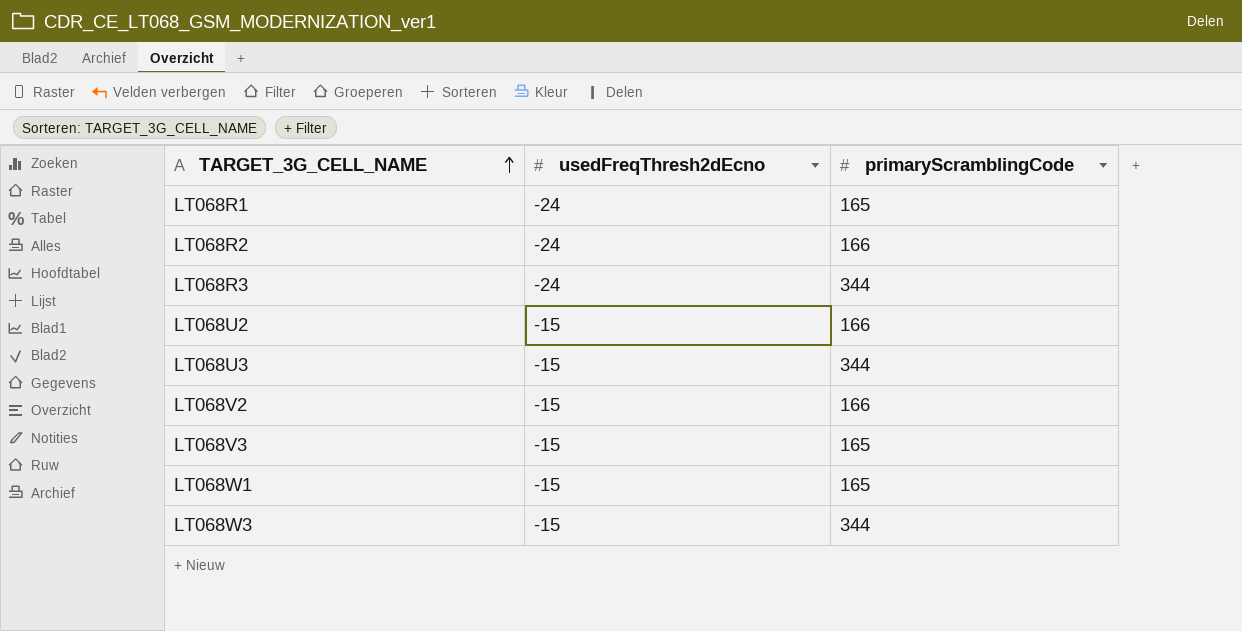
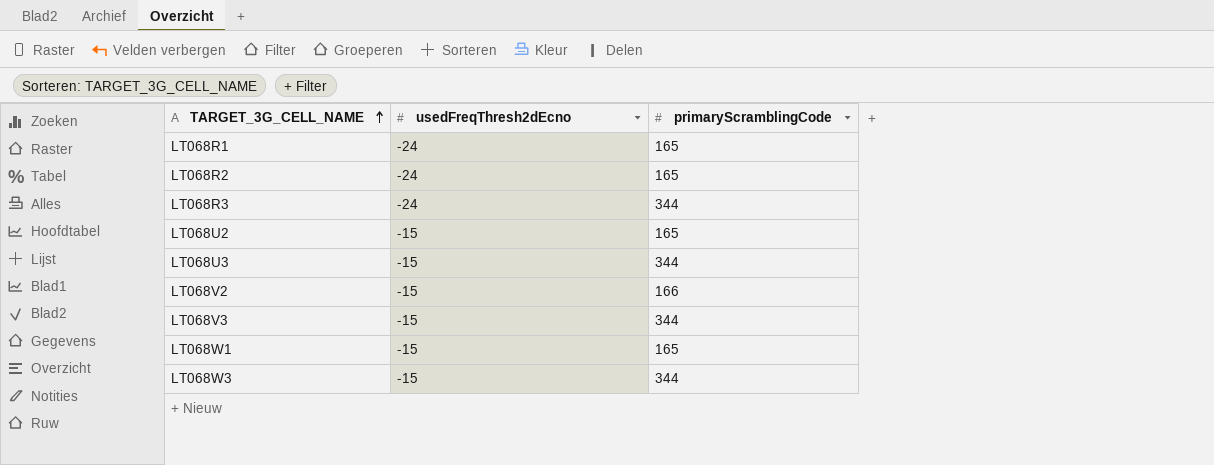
LT068R2 | primaryScramblingCode: 166 -> 165
LT068U2 | primaryScramblingCode: 166 -> 165
LT068V3 | primaryScramblingCode: 165 -> 344

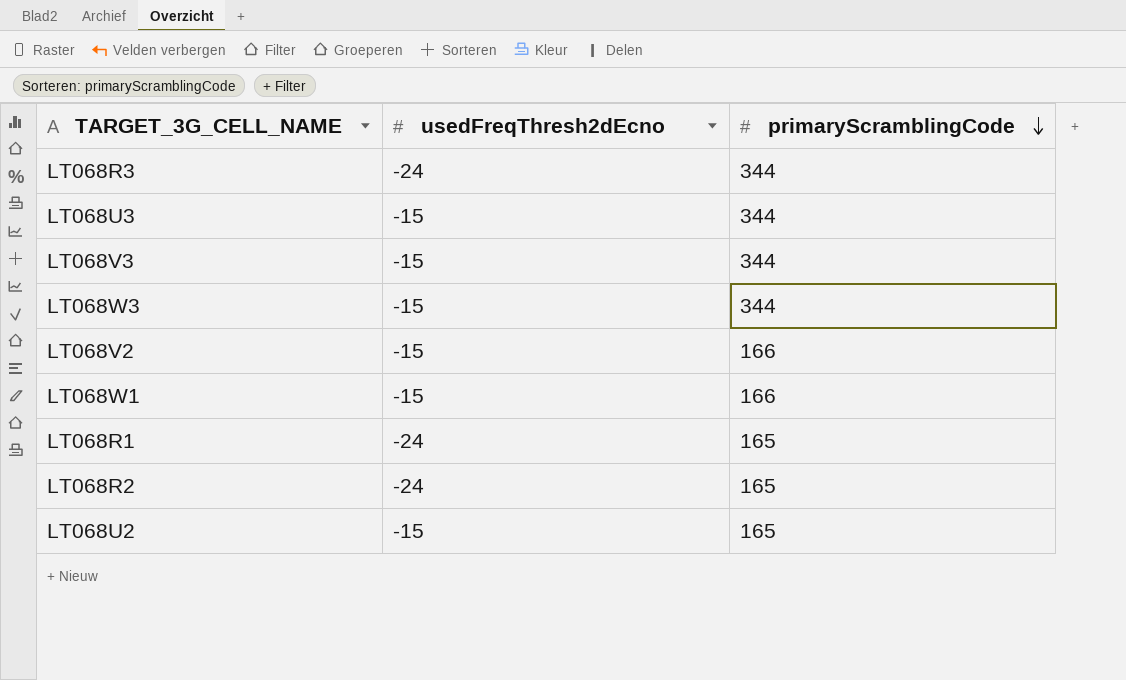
row order: TARGET_3G_CELL_NAME ascending -> primaryScramblingCode descending
LT068W1 | primaryScramblingCode: 165 -> 166

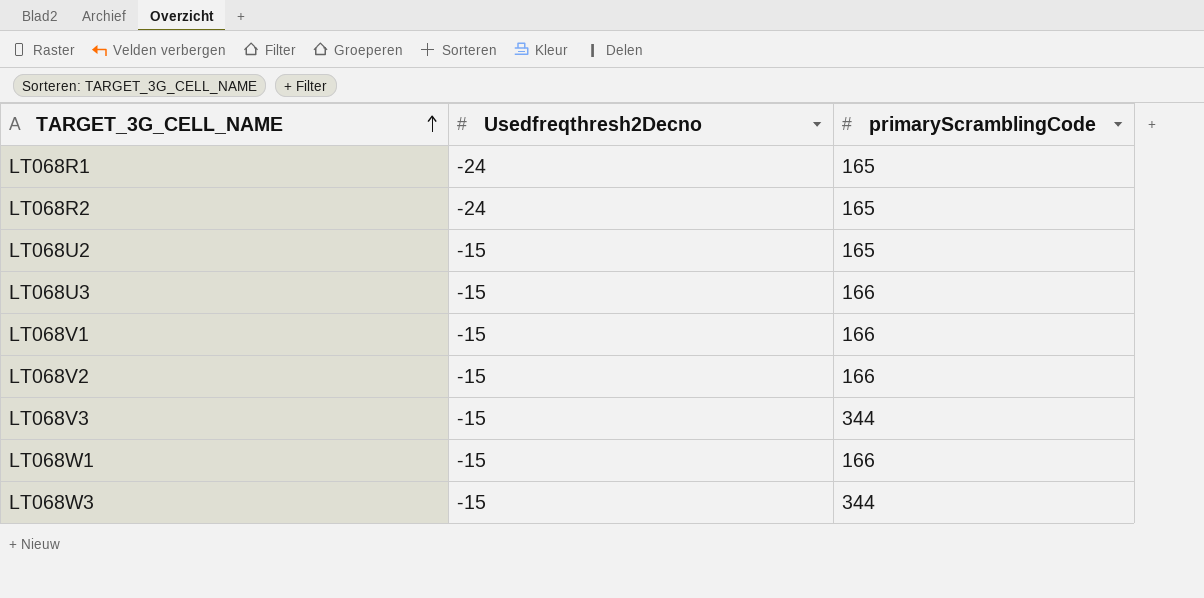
row order: primaryScramblingCode descending -> TARGET_3G_CELL_NAME ascending
column name: usedFreqThresh2dEcno -> Usedfreqthresh2Decno
row LT068R3: -24 | 344 -> none
LT068U3 | primaryScramblingCode: 344 -> 166
row LT068V1: none -> -15 | 166

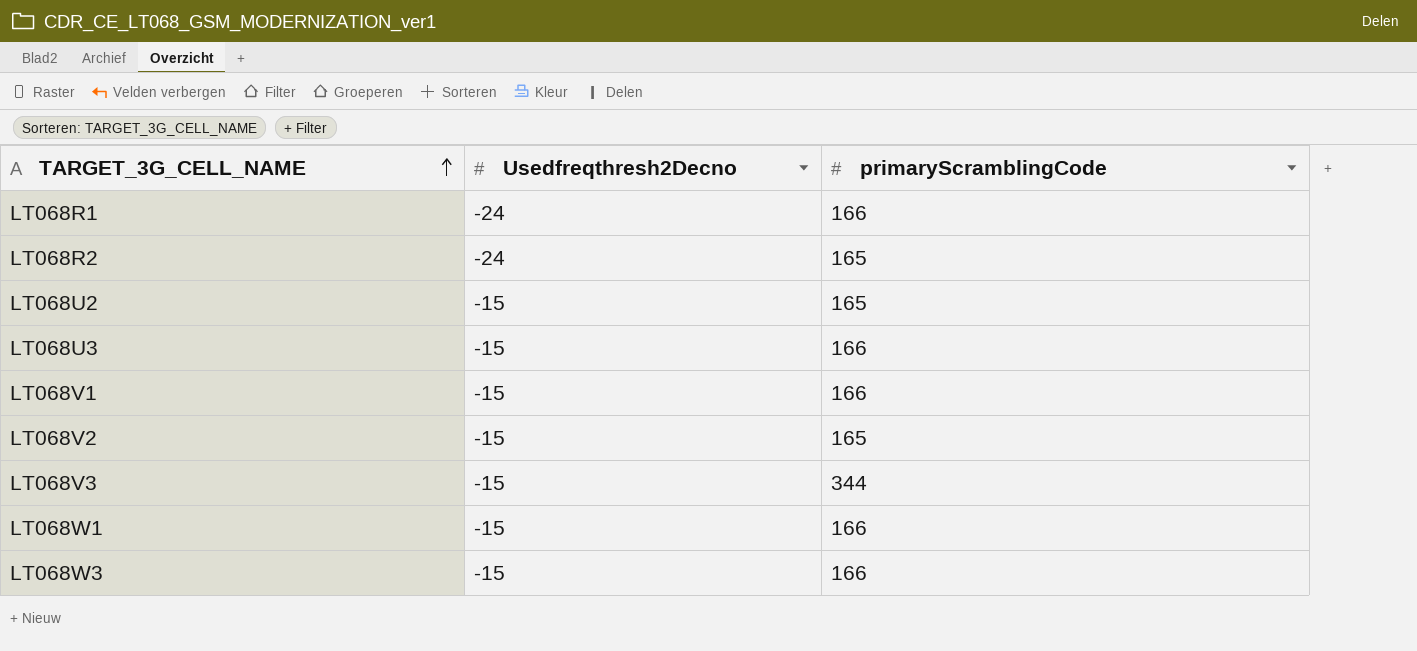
LT068R1 | primaryScramblingCode: 165 -> 166
LT068V2 | primaryScramblingCode: 166 -> 165
LT068W3 | primaryScramblingCode: 344 -> 166

